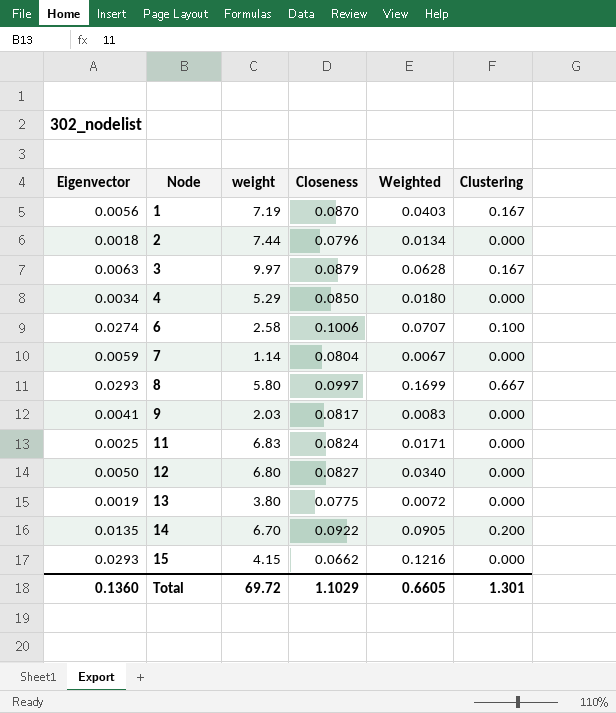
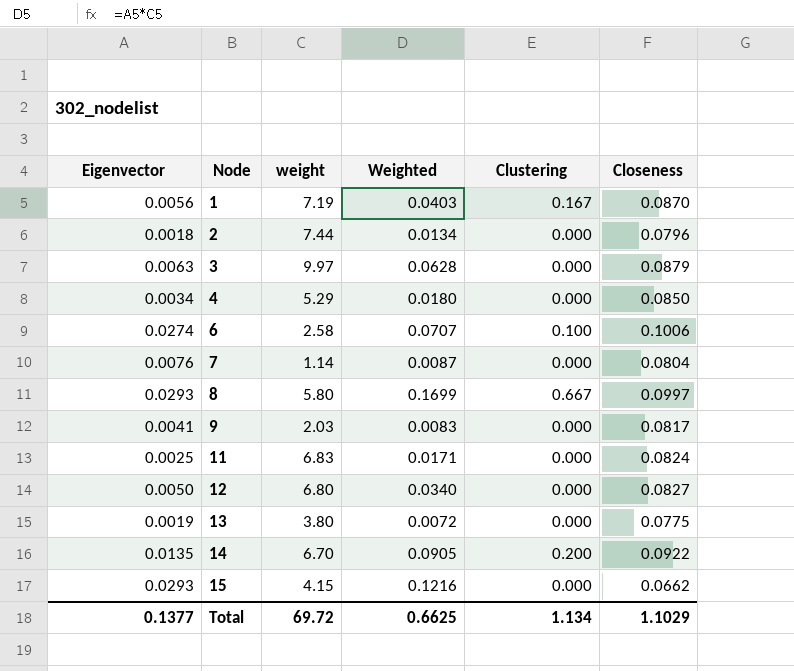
column Closeness | position: 4 -> 6
3 | Clustering: 0.167 -> 0.000
7 | Eigenvector: 0.0059 -> 0.0076
7 | Weighted: 0.0067 -> 0.0087
Total | Eigenvector: 0.1360 -> 0.1377
Total | Weighted: 0.6605 -> 0.6625
Total | Clustering: 1.301 -> 1.134

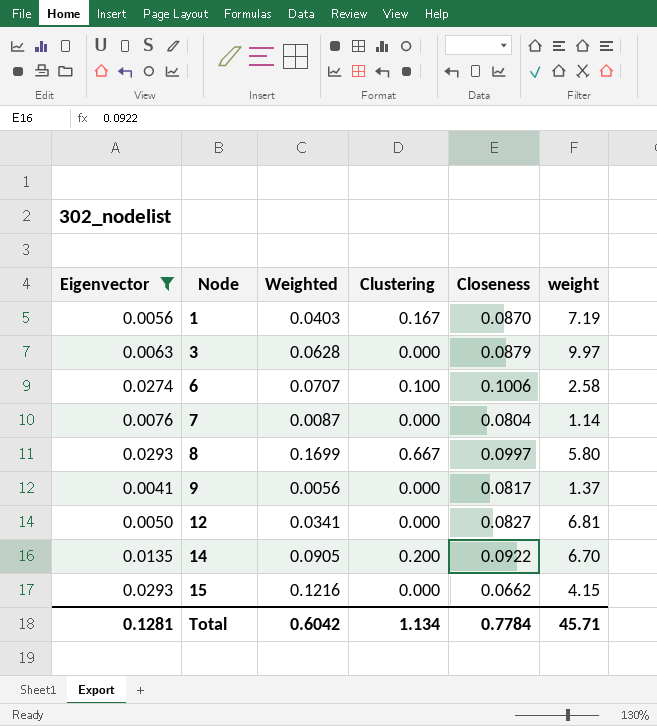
filter: none -> Eigenvector >= 0.0041
column weight | position: 3 -> 6
9 | Weighted: 0.0083 -> 0.0056
9 | weight: 2.03 -> 1.37
12 | Weighted: 0.0340 -> 0.0341
12 | weight: 6.80 -> 6.81
Total | Eigenvector: 0.1377 -> 0.1281
Total | Weighted: 0.6625 -> 0.6042
Total | Closeness: 1.1029 -> 0.7784
Total | weight: 69.72 -> 45.71

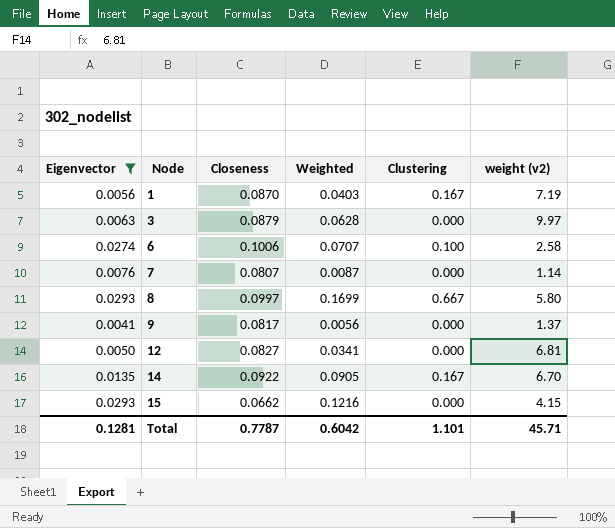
column Closeness | position: 5 -> 3
column name: weight -> weight (v2)
7 | Closeness: 0.0804 -> 0.0807
14 | Clustering: 0.200 -> 0.167
Total | Closeness: 0.7784 -> 0.7787
Total | Clustering: 1.134 -> 1.101

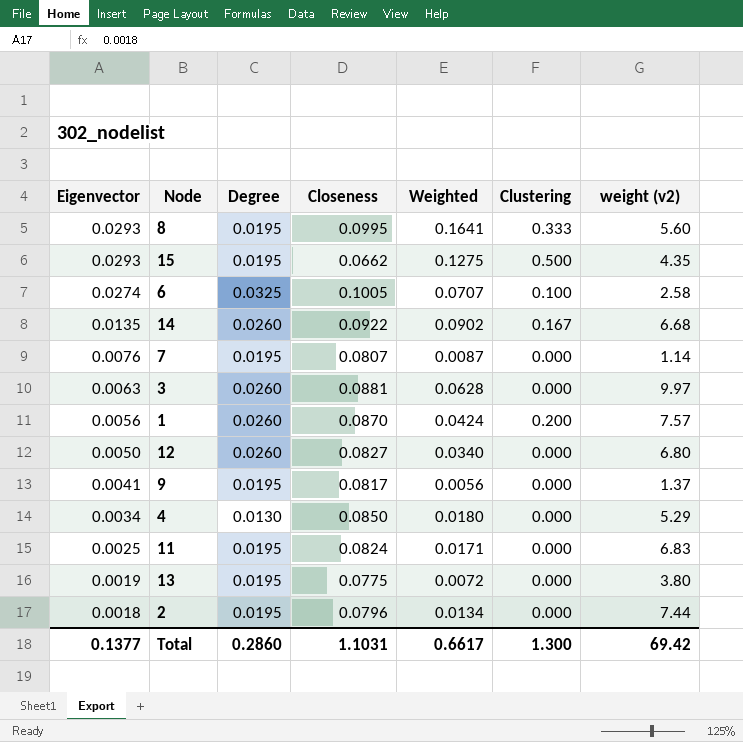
filter: Eigenvector >= 0.0041 -> none
row order: Node ascending -> Eigenvector descending
column Degree | position: none -> 3
8 | Closeness: 0.0997 -> 0.0995
8 | Weighted: 0.1699 -> 0.1641
8 | Clustering: 0.667 -> 0.333
8 | weight (v2): 5.80 -> 5.60
15 | Weighted: 0.1216 -> 0.1275
15 | Clustering: 0.000 -> 0.500
15 | weight (v2): 4.15 -> 4.35
6 | Closeness: 0.1006 -> 0.1005
14 | Weighted: 0.0905 -> 0.0902
14 | weight (v2): 6.70 -> 6.68
3 | Closeness: 0.0879 -> 0.0881
1 | Weighted: 0.0403 -> 0.0424
1 | Clustering: 0.167 -> 0.200
1 | weight (v2): 7.19 -> 7.57
12 | Weighted: 0.0341 -> 0.0340
12 | weight (v2): 6.81 -> 6.80
Total | Eigenvector: 0.1281 -> 0.1377
Total | Closeness: 0.7787 -> 1.1031
Total | Weighted: 0.6042 -> 0.6617
Total | Clustering: 1.101 -> 1.300
Total | weight (v2): 45.71 -> 69.42

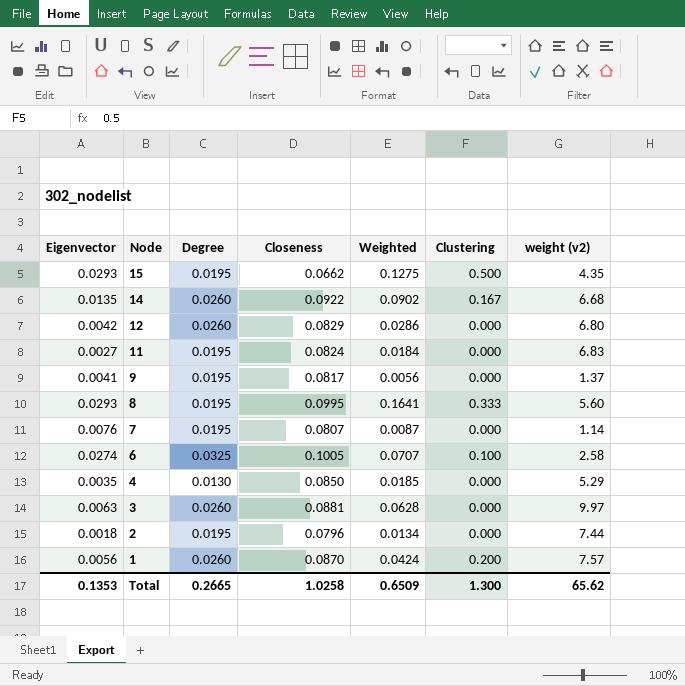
row order: Eigenvector descending -> Node descending
row 13: 0.0019 | 0.0195 | 0.0775 | 0.0072 | 0.000 | 3.80 -> none
12 | Eigenvector: 0.0050 -> 0.0042
12 | Closeness: 0.0827 -> 0.0829
12 | Weighted: 0.0340 -> 0.0286
11 | Eigenvector: 0.0025 -> 0.0027
11 | Weighted: 0.0171 -> 0.0184
4 | Eigenvector: 0.0034 -> 0.0035
4 | Weighted: 0.0180 -> 0.0185
Total | Eigenvector: 0.1377 -> 0.1353
Total | Degree: 0.2860 -> 0.2665
Total | Closeness: 1.1031 -> 1.0258
Total | Weighted: 0.6617 -> 0.6509
Total | weight (v2): 69.42 -> 65.62

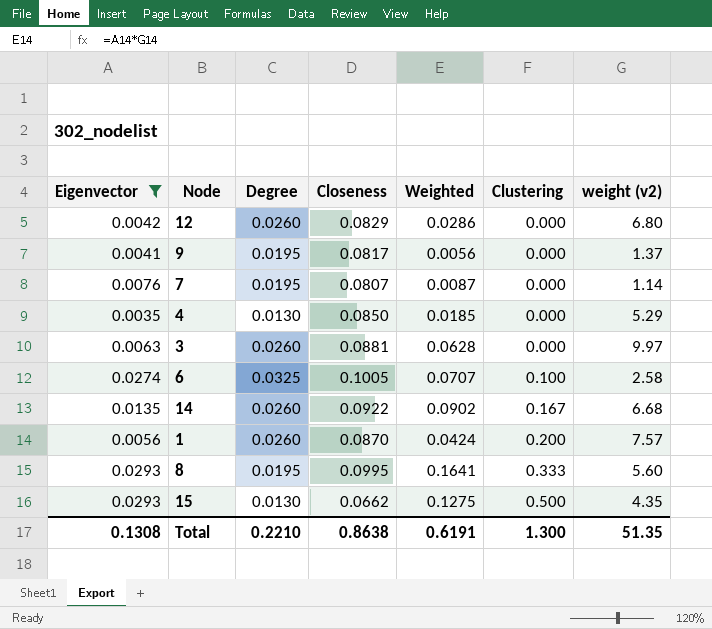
filter: none -> Eigenvector >= 0.0035
row order: Node descending -> Clustering ascending
15 | Degree: 0.0195 -> 0.0130
Total | Eigenvector: 0.1353 -> 0.1308
Total | Degree: 0.2665 -> 0.2210
Total | Closeness: 1.0258 -> 0.8638
Total | Weighted: 0.6509 -> 0.6191
Total | weight (v2): 65.62 -> 51.35

